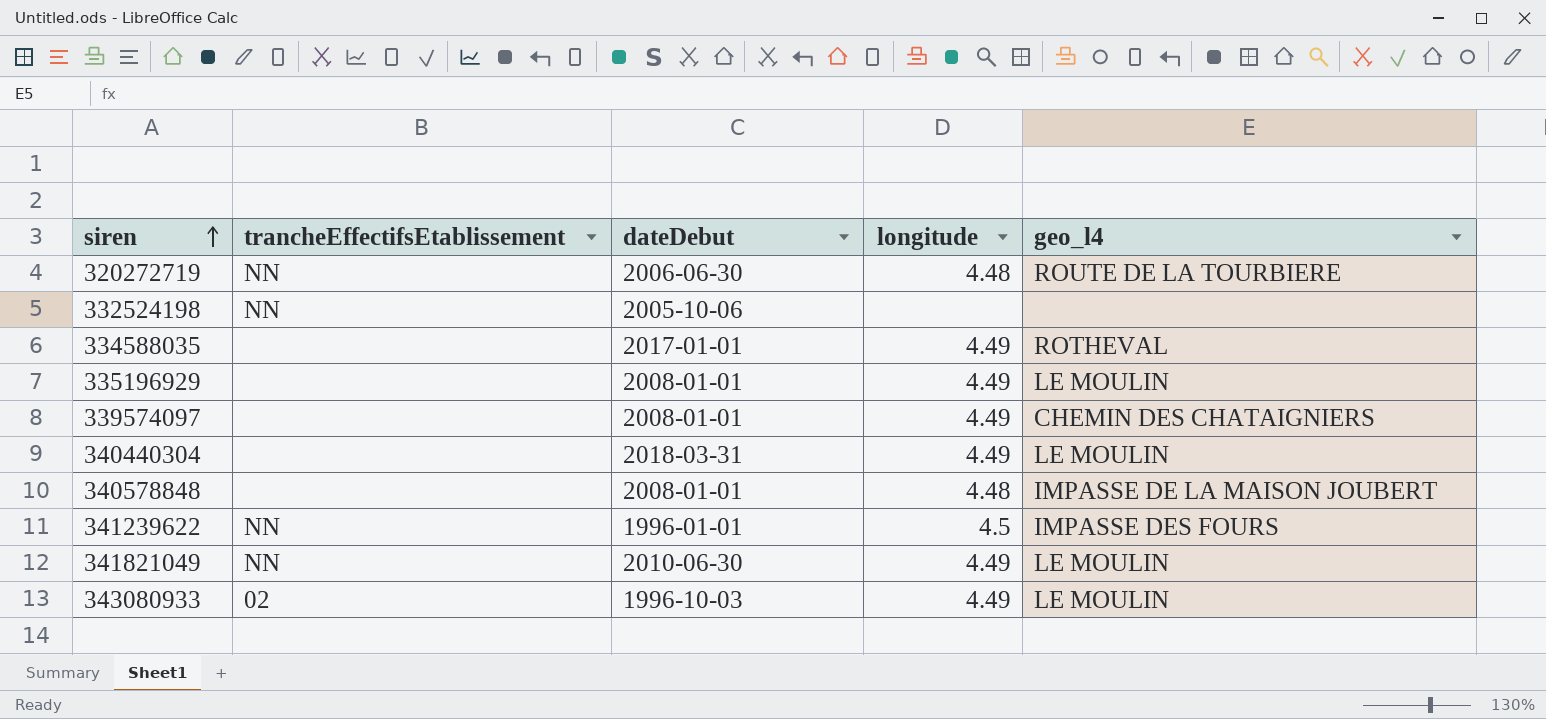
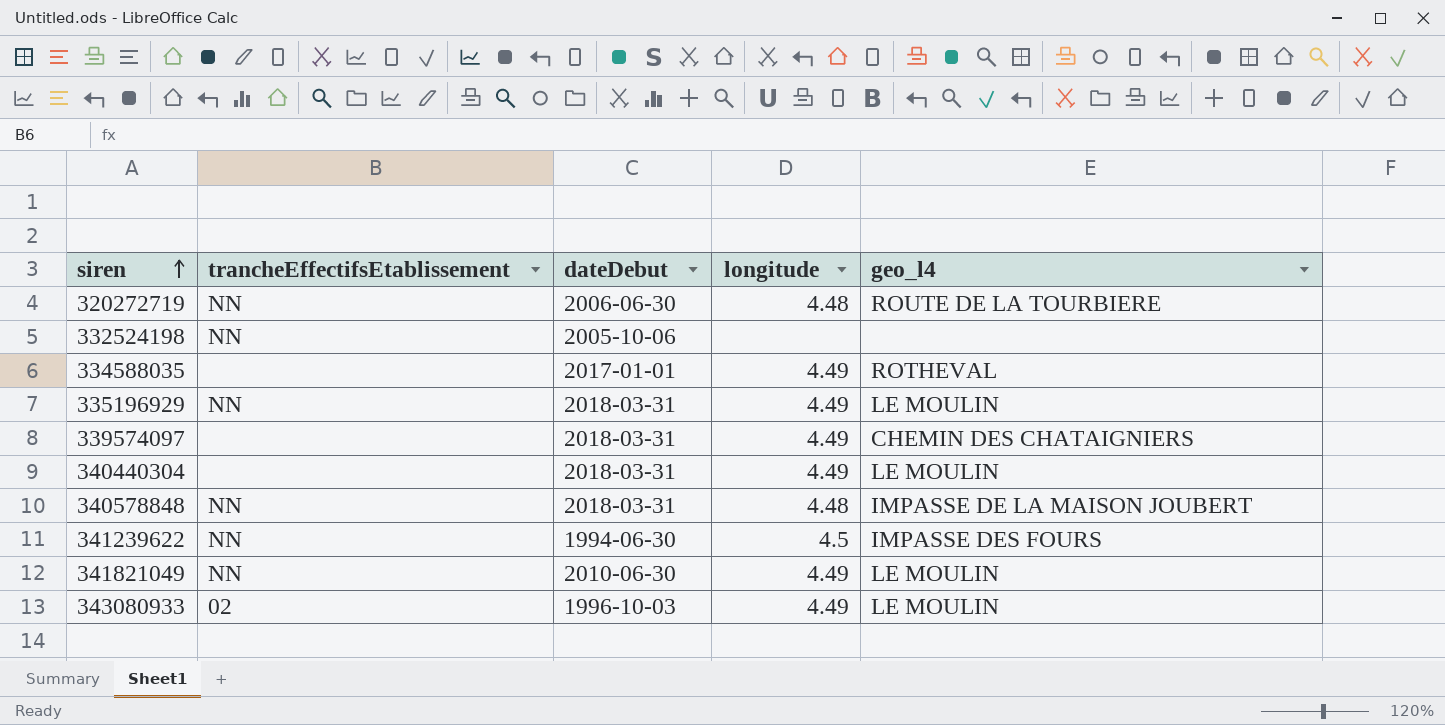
335196929 | trancheEffectifsEtablissement: none -> NN
335196929 | dateDebut: 2008-01-01 -> 2018-03-31
339574097 | dateDebut: 2008-01-01 -> 2018-03-31
340578848 | trancheEffectifsEtablissement: none -> NN
340578848 | dateDebut: 2008-01-01 -> 2018-03-31
341239622 | dateDebut: 1996-01-01 -> 1994-06-30

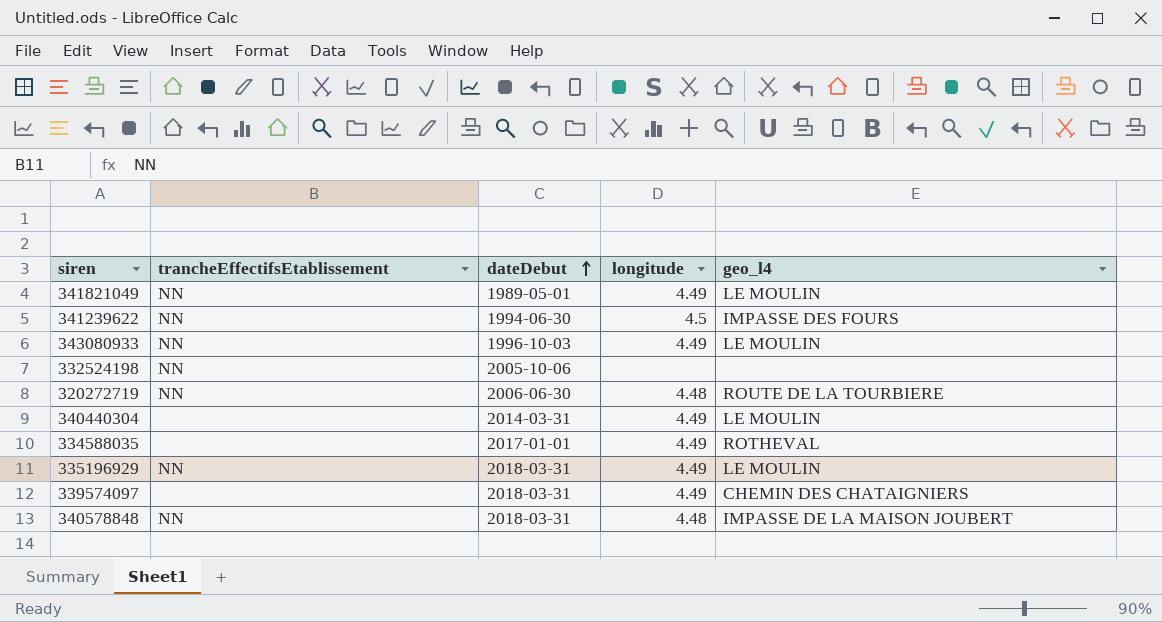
row order: siren ascending -> dateDebut ascending
341821049 | dateDebut: 2010-06-30 -> 1989-05-01
343080933 | trancheEffectifsEtablissement: 02 -> NN
340440304 | dateDebut: 2018-03-31 -> 2014-03-31

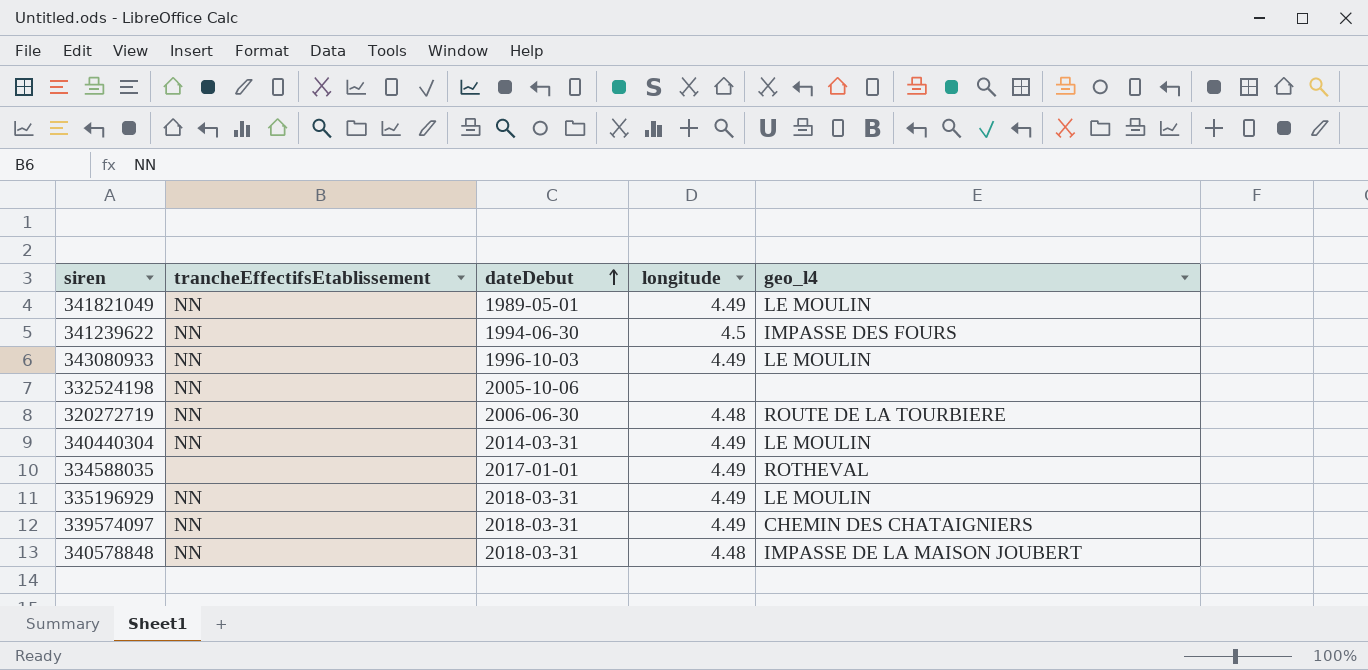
340440304 | trancheEffectifsEtablissement: none -> NN
339574097 | trancheEffectifsEtablissement: none -> NN

